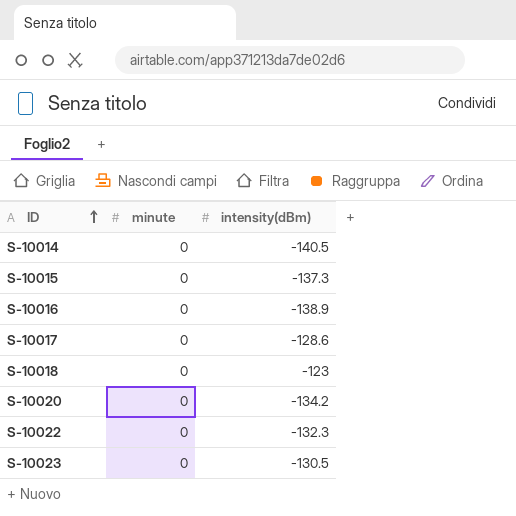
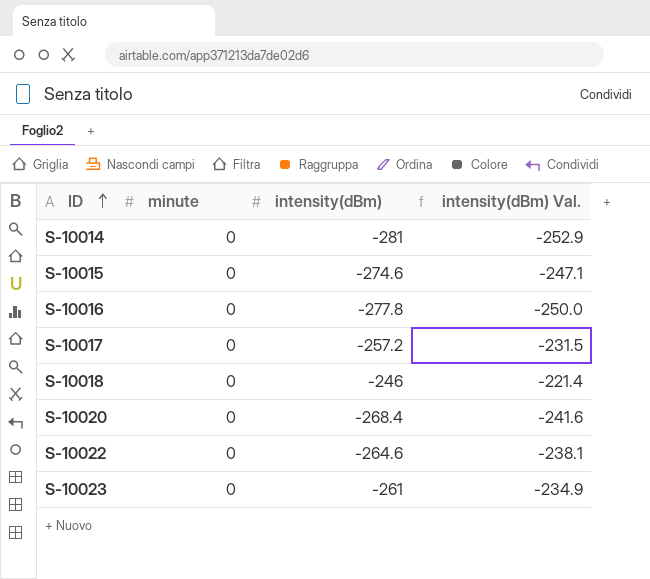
column intensity(dBm) Val. | formula: none -> [intensity(dBm)] * 0.9
S-10014 | intensity(dBm): -140.5 -> -281
S-10015 | intensity(dBm): -137.3 -> -274.6
S-10016 | intensity(dBm): -138.9 -> -277.8
S-10017 | intensity(dBm): -128.6 -> -257.2
S-10018 | intensity(dBm): -123 -> -246
S-10020 | intensity(dBm): -134.2 -> -268.4
S-10022 | intensity(dBm): -132.3 -> -264.6
S-10023 | intensity(dBm): -130.5 -> -261

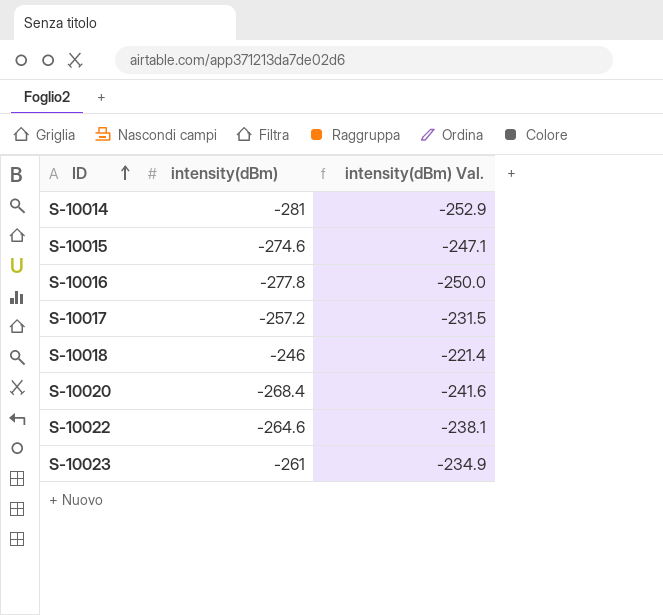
column minute | position: 2 -> none

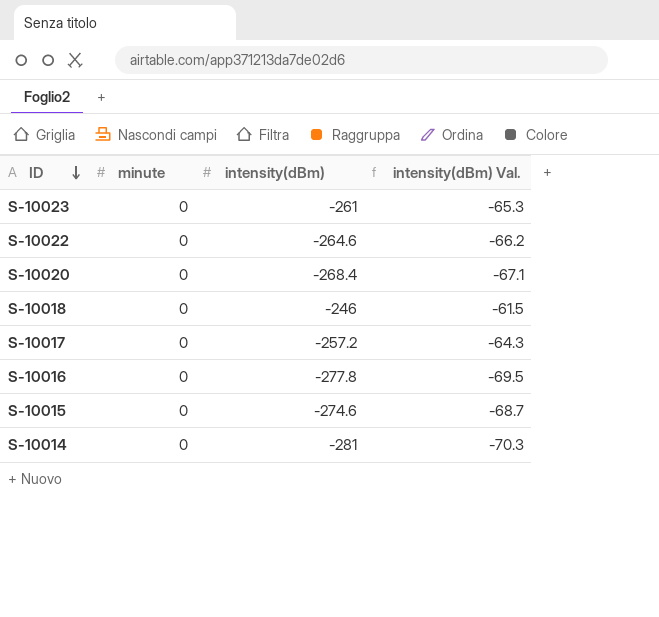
row order: ID ascending -> ID descending
column minute | position: none -> 2
column intensity(dBm) Val. | formula: [intensity(dBm)] * 0.9 -> [intensity(dBm)] * 0.25

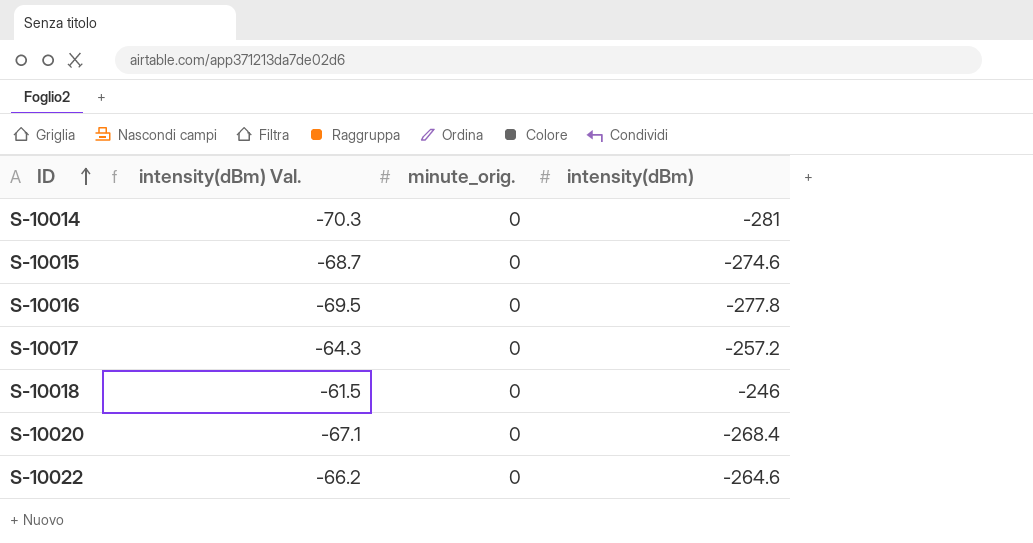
row order: ID descending -> ID ascending
column intensity(dBm) Val. | position: 4 -> 2
column name: minute -> minute_orig.
row S-10023: 0 | -261 | -65.3 -> none

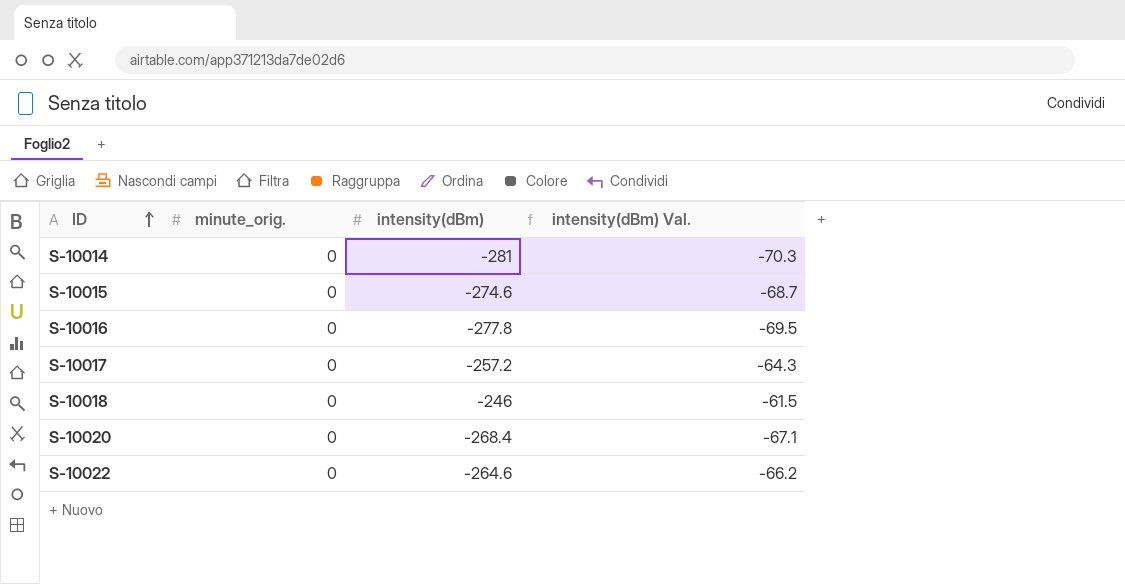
column intensity(dBm) Val. | position: 2 -> 4

